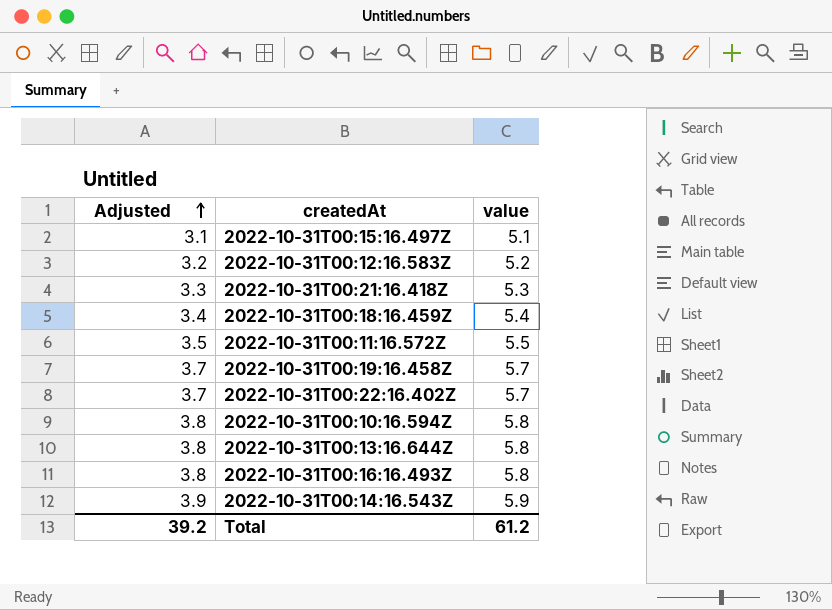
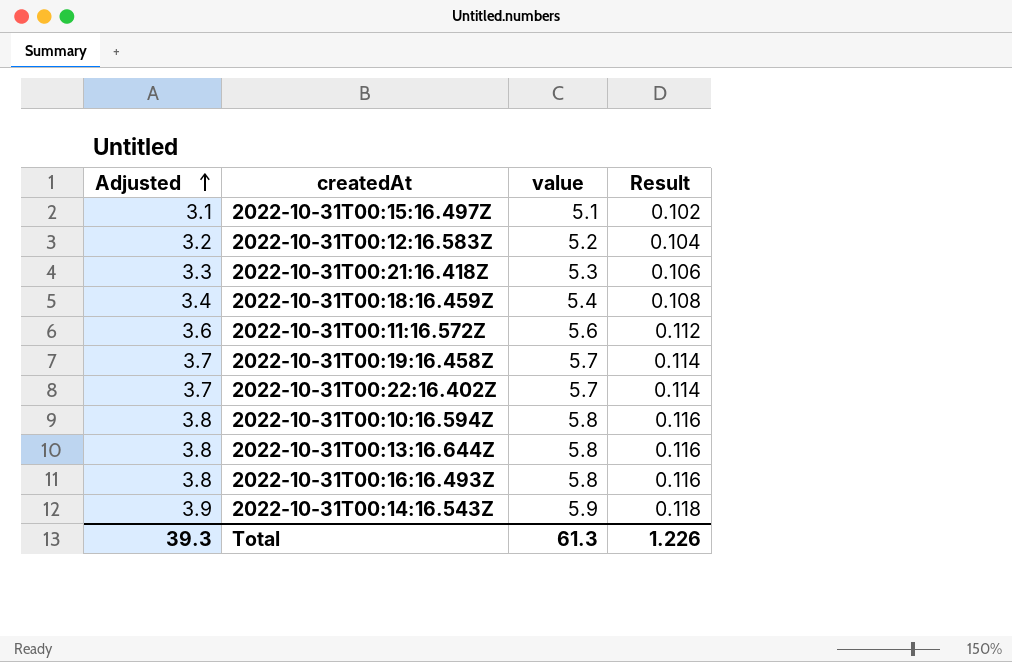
column Result | formula: none -> [value] * 0.02
2022-10-31T00:11:16.572Z | Adjusted: 3.5 -> 3.6
2022-10-31T00:11:16.572Z | value: 5.5 -> 5.6
Total | Adjusted: 39.2 -> 39.3
Total | value: 61.2 -> 61.3

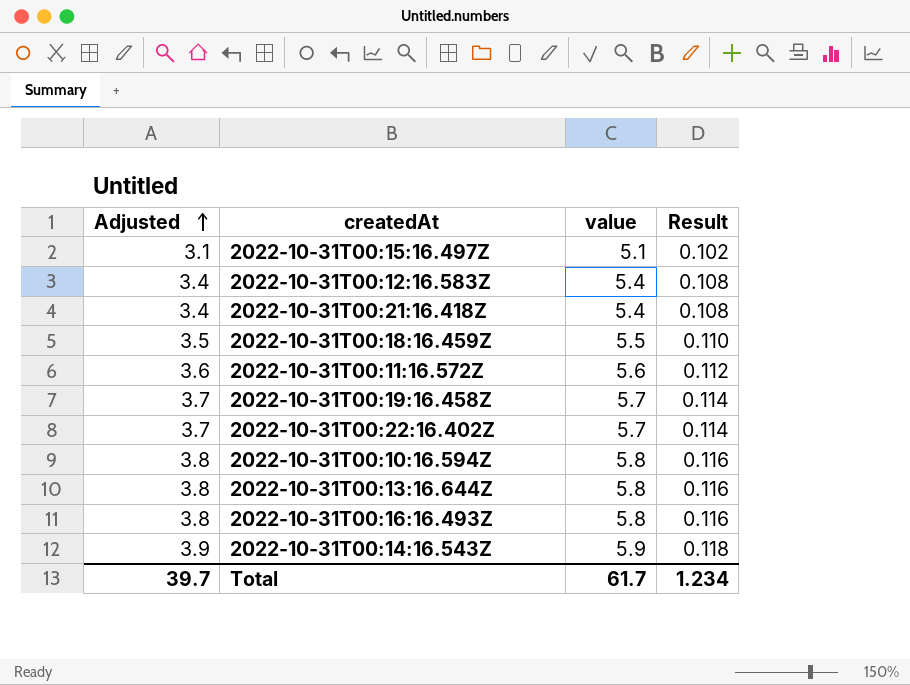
2022-10-31T00:12:16.583Z | Adjusted: 3.2 -> 3.4
2022-10-31T00:12:16.583Z | value: 5.2 -> 5.4
2022-10-31T00:12:16.583Z | Result: 0.104 -> 0.108
2022-10-31T00:21:16.418Z | Adjusted: 3.3 -> 3.4
2022-10-31T00:21:16.418Z | value: 5.3 -> 5.4
2022-10-31T00:21:16.418Z | Result: 0.106 -> 0.108
2022-10-31T00:18:16.459Z | Adjusted: 3.4 -> 3.5
2022-10-31T00:18:16.459Z | value: 5.4 -> 5.5
2022-10-31T00:18:16.459Z | Result: 0.108 -> 0.110
Total | Adjusted: 39.3 -> 39.7
Total | value: 61.3 -> 61.7
Total | Result: 1.226 -> 1.234

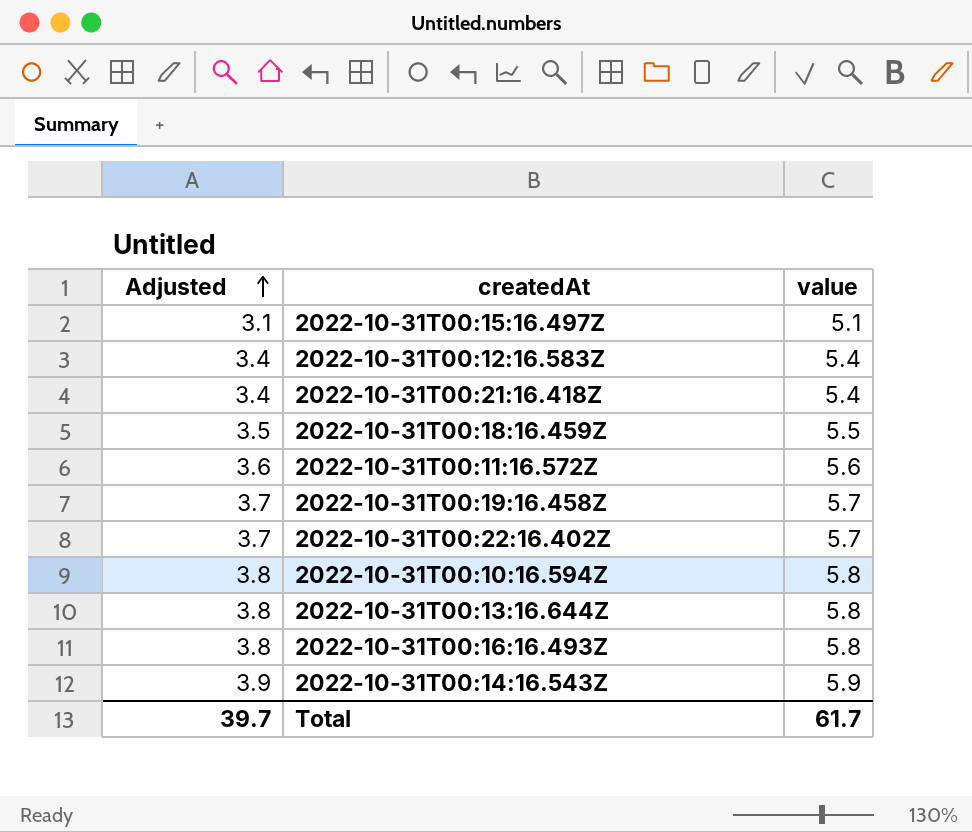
column Result | formula: [value] * 0.02 -> none

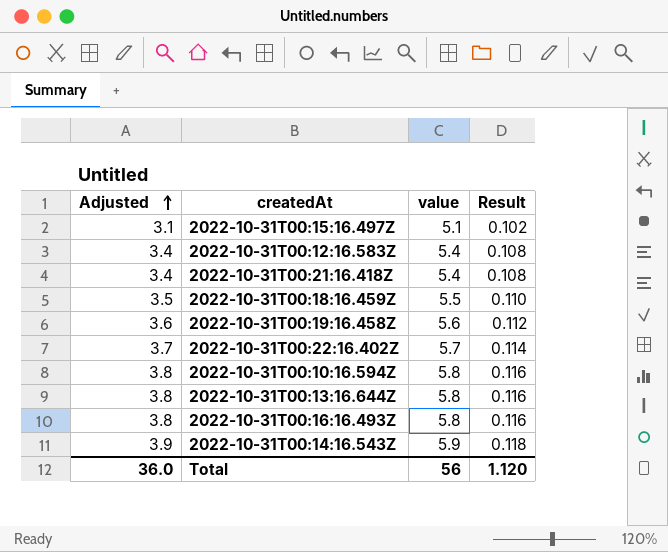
column Result | formula: none -> [value] * 0.02
row 2022-10-31T00:11:16.572Z: 3.6 | 5.6 -> none
2022-10-31T00:19:16.458Z | Adjusted: 3.7 -> 3.6
2022-10-31T00:19:16.458Z | value: 5.7 -> 5.6
Total | Adjusted: 39.7 -> 36.0
Total | value: 61.7 -> 56

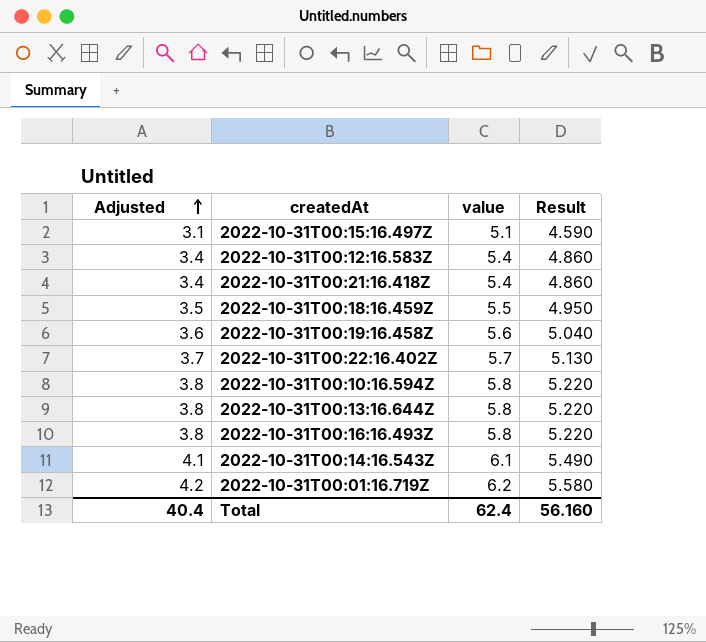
column Result | formula: [value] * 0.02 -> [value] * 0.9
2022-10-31T00:14:16.543Z | Adjusted: 3.9 -> 4.1
2022-10-31T00:14:16.543Z | value: 5.9 -> 6.1
row 2022-10-31T00:01:16.719Z: none -> 4.2 | 6.2 | 5.580
Total | Adjusted: 36.0 -> 40.4
Total | value: 56 -> 62.4
Total | Result: 1.120 -> 56.160

